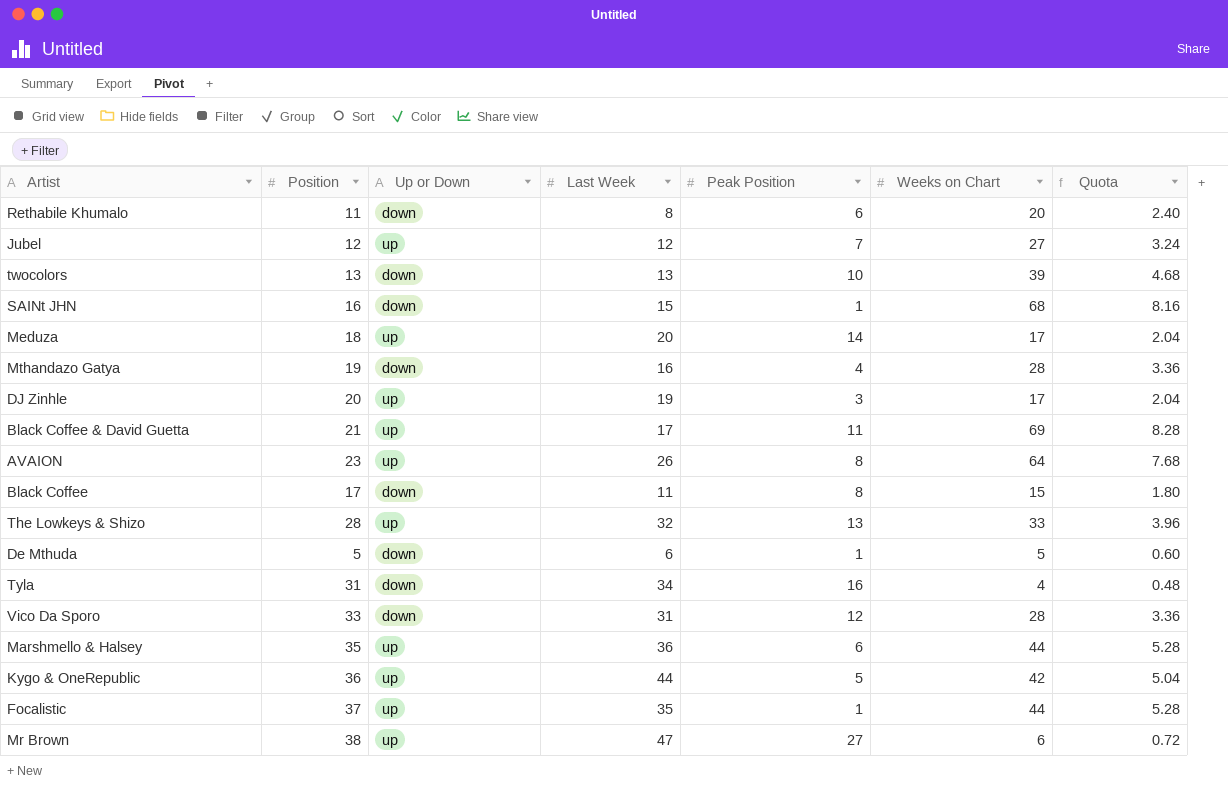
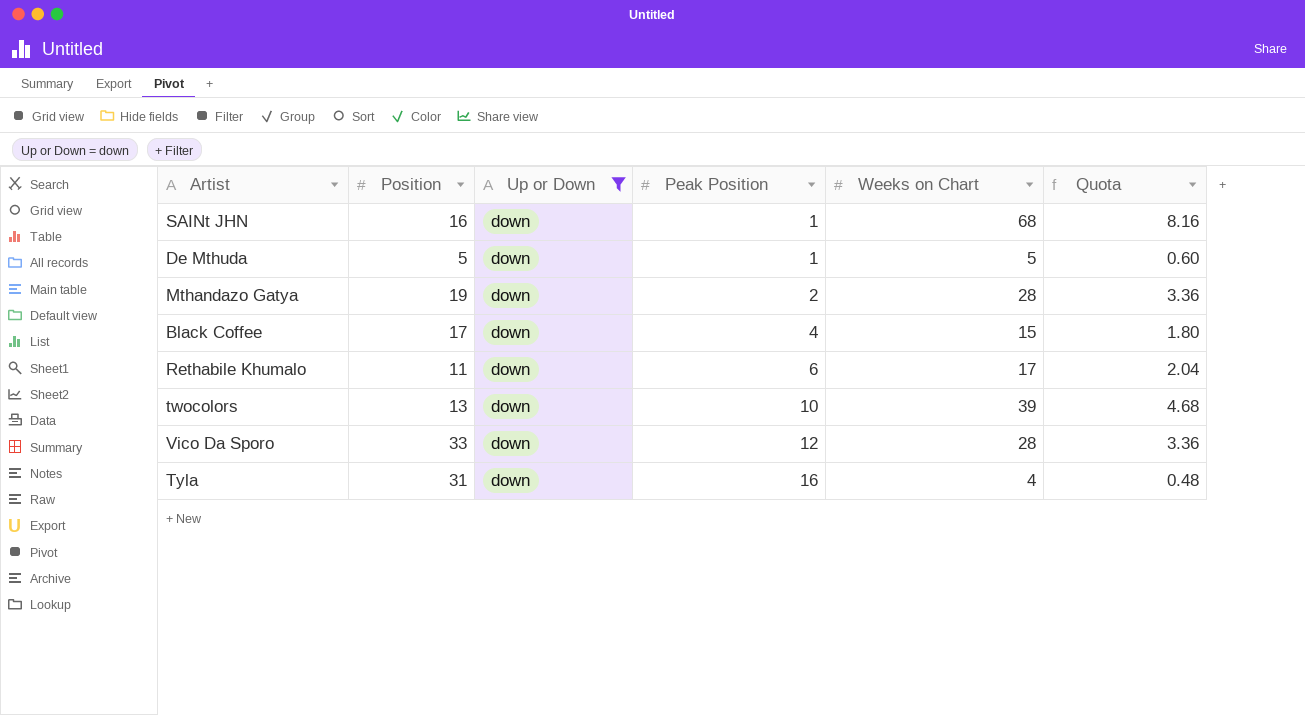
filter: none -> Up or Down = down
row order: none -> Peak Position ascending
column Last Week | position: 4 -> none
Mthandazo Gatya | Peak Position: 4 -> 2
Black Coffee | Peak Position: 8 -> 4
Rethabile Khumalo | Weeks on Chart: 20 -> 17
Rethabile Khumalo | Quota: 2.40 -> 2.04

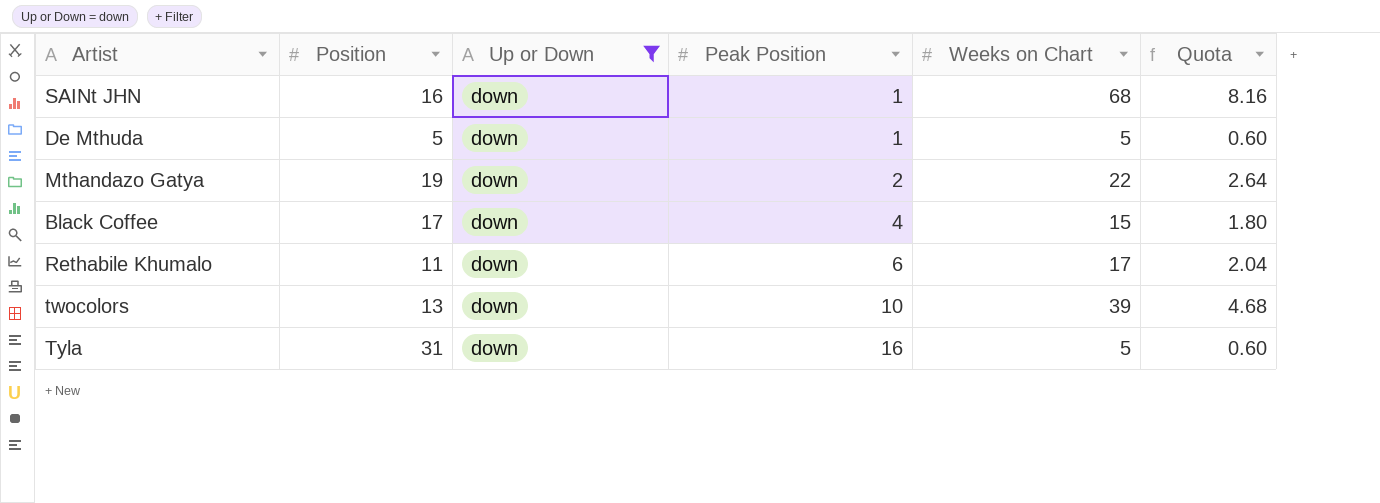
row Vico Da Sporo: 33 | down | 12 | 28 | 3.36 -> none
Mthandazo Gatya | Weeks on Chart: 28 -> 22
Mthandazo Gatya | Quota: 3.36 -> 2.64
Tyla | Weeks on Chart: 4 -> 5
Tyla | Quota: 0.48 -> 0.60

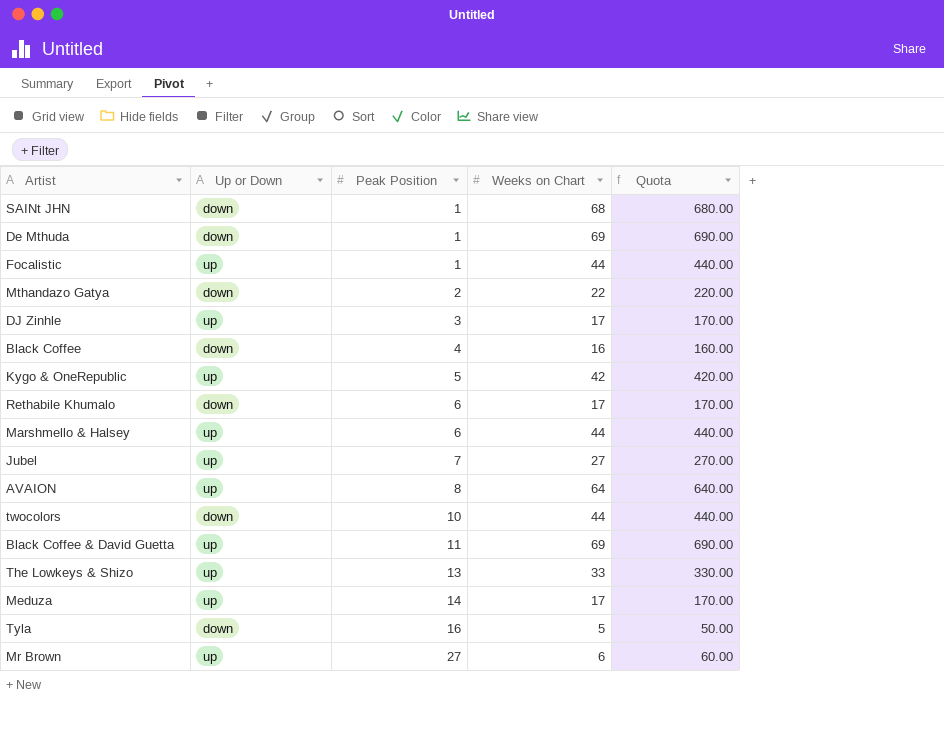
filter: Up or Down = down -> none
column Position | position: 2 -> none
column Quota | formula: [Weeks on Chart] * 0.12 -> [Weeks on Chart] * 10
De Mthuda | Weeks on Chart: 5 -> 69
Black Coffee | Weeks on Chart: 15 -> 16
twocolors | Weeks on Chart: 39 -> 44

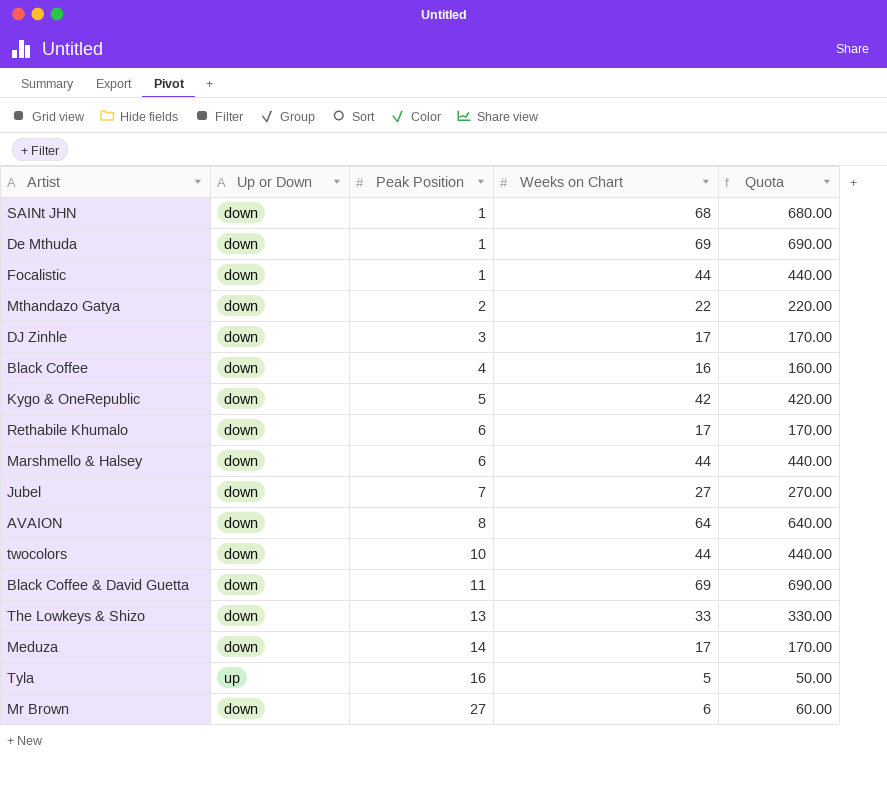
Focalistic | Up or Down: up -> down
DJ Zinhle | Up or Down: up -> down
Kygo & OneRepublic | Up or Down: up -> down
Marshmello & Halsey | Up or Down: up -> down
Jubel | Up or Down: up -> down
AVAION | Up or Down: up -> down
Black Coffee & David Guetta | Up or Down: up -> down
The Lowkeys & Shizo | Up or Down: up -> down
Meduza | Up or Down: up -> down
Tyla | Up or Down: down -> up
Mr Brown | Up or Down: up -> down

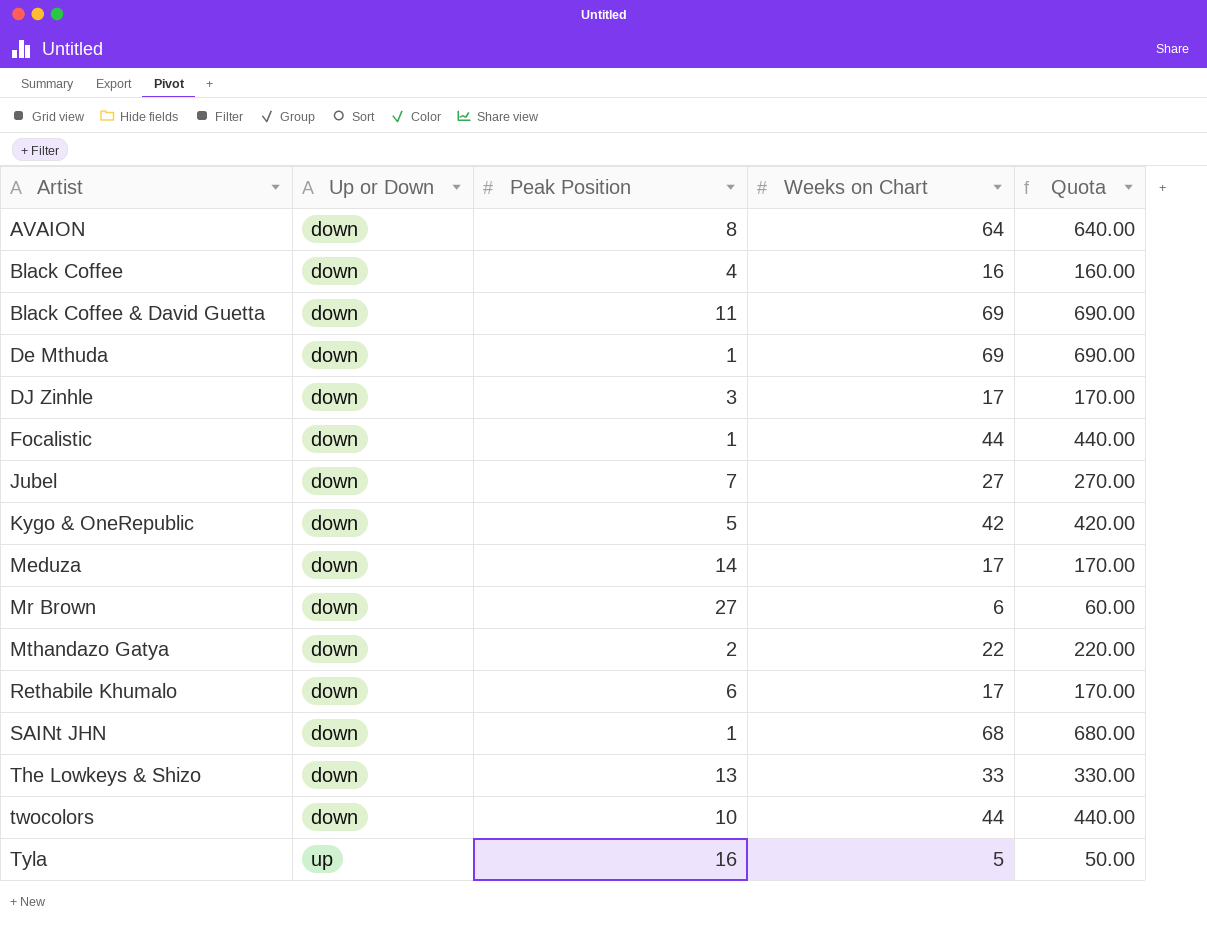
row order: Peak Position ascending -> Artist ascending
row Marshmello & Halsey: down | 6 | 44 | 440.00 -> none

